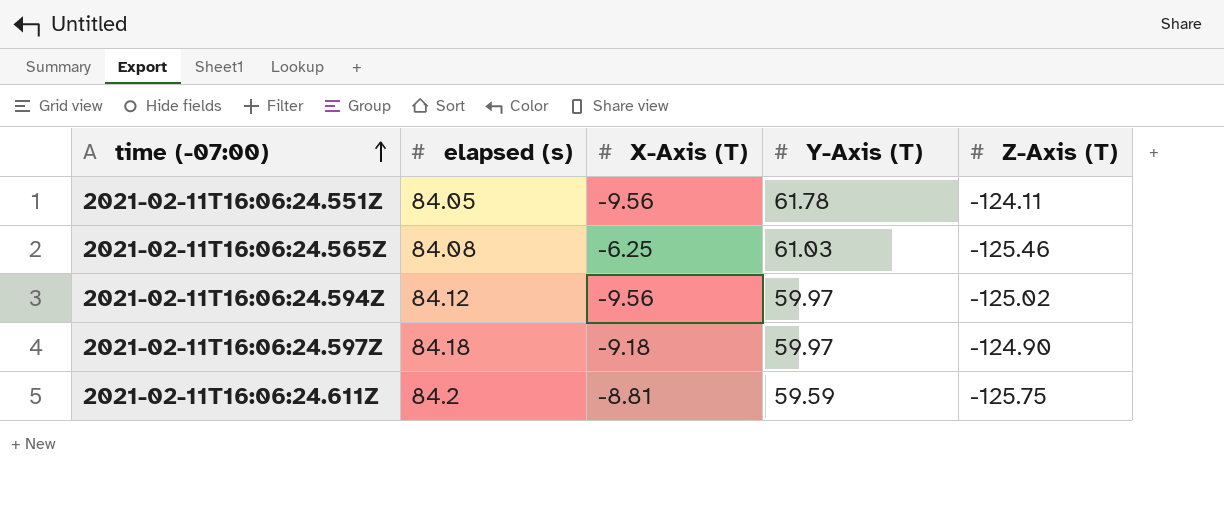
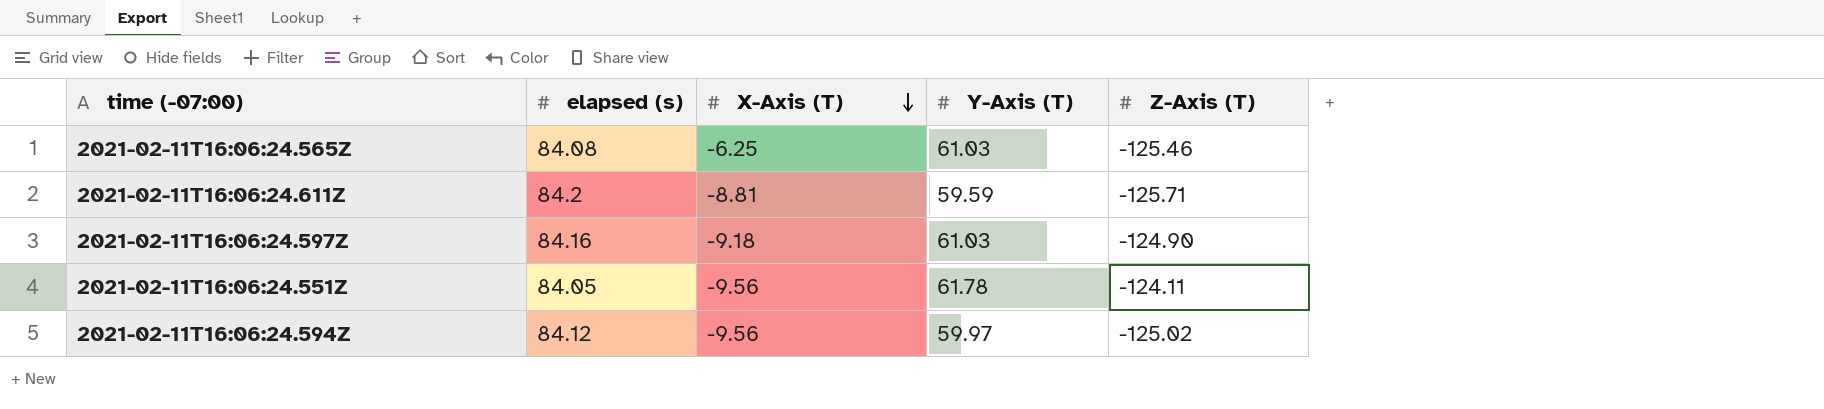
row order: time (-07:00) ascending -> X-Axis (T) descending
2021-02-11T16:06:24.611Z | Z-Axis (T): -125.75 -> -125.71
2021-02-11T16:06:24.597Z | elapsed (s): 84.18 -> 84.16
2021-02-11T16:06:24.597Z | Y-Axis (T): 59.97 -> 61.03

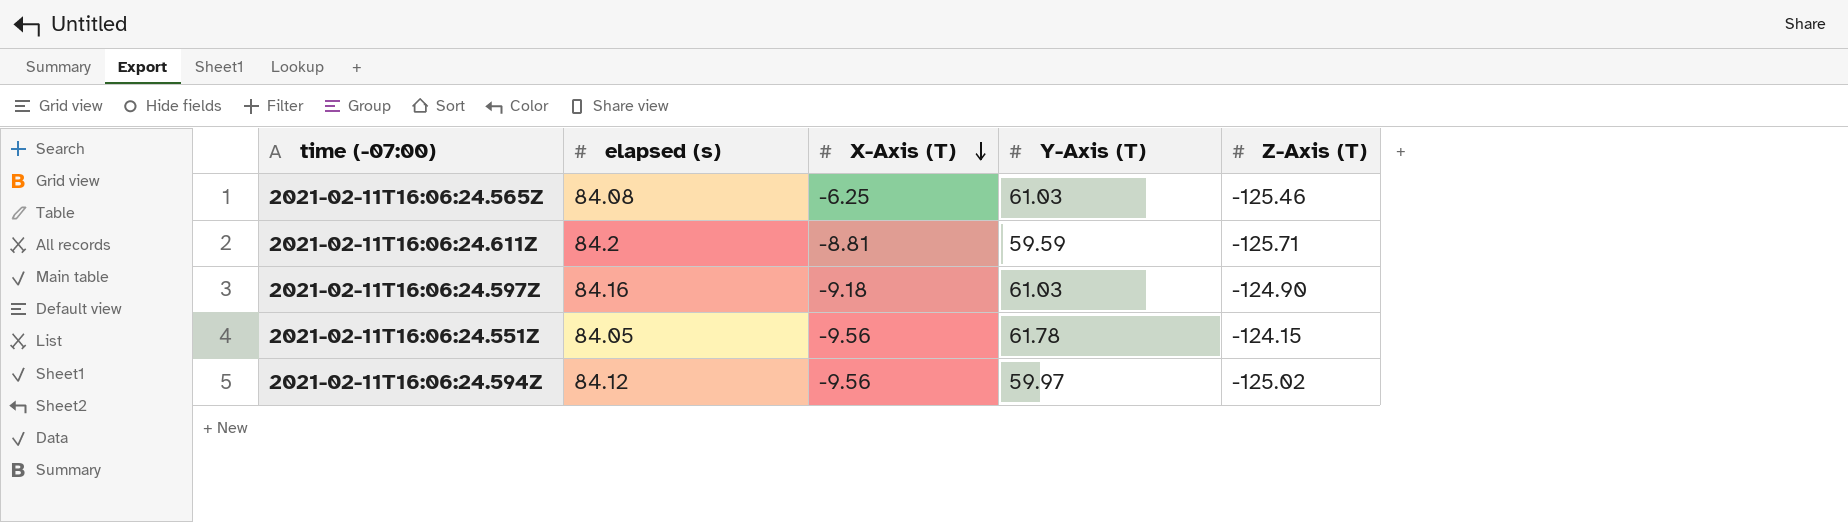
2021-02-11T16:06:24.551Z | Z-Axis (T): -124.11 -> -124.15

